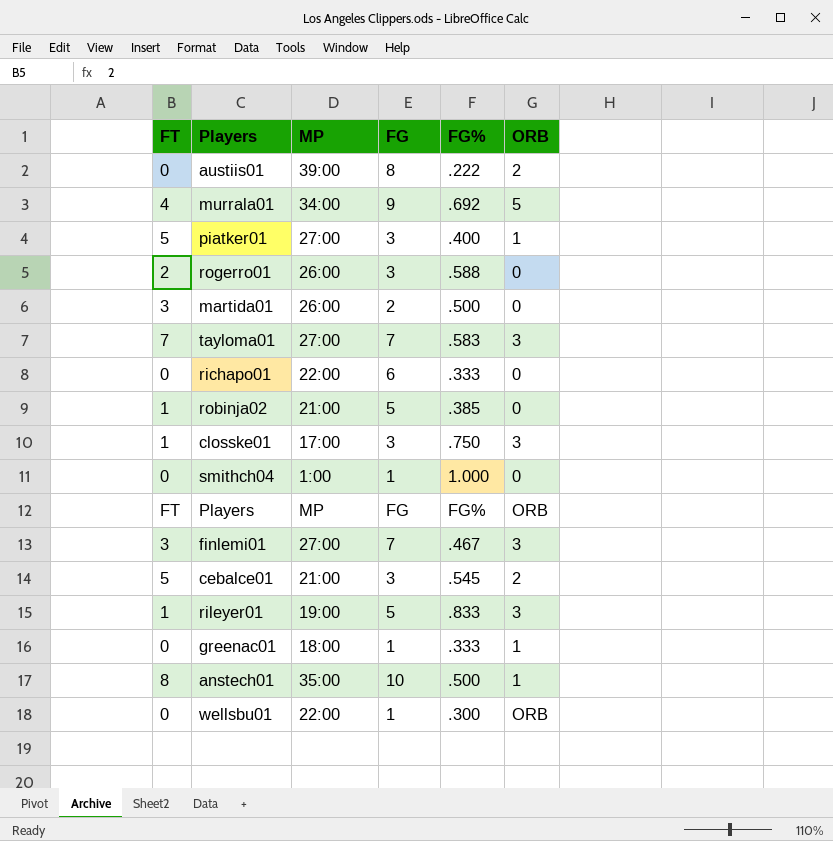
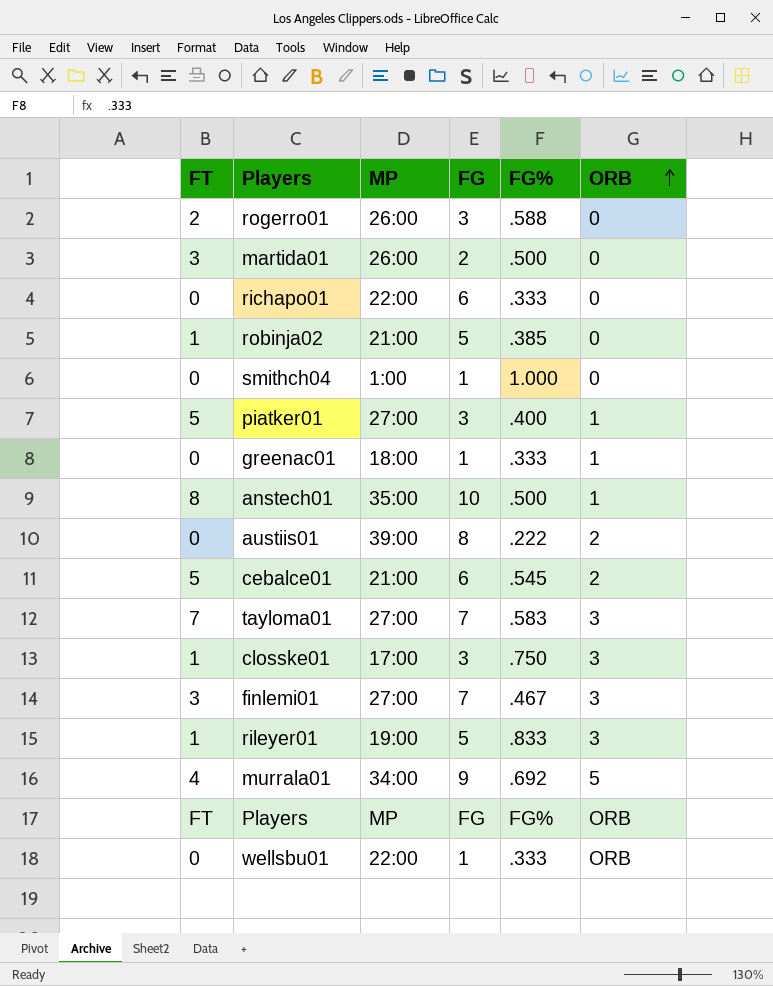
row order: none -> ORB ascending
cebalce01 | FG: 3 -> 6
wellsbu01 | FG%: .300 -> .333

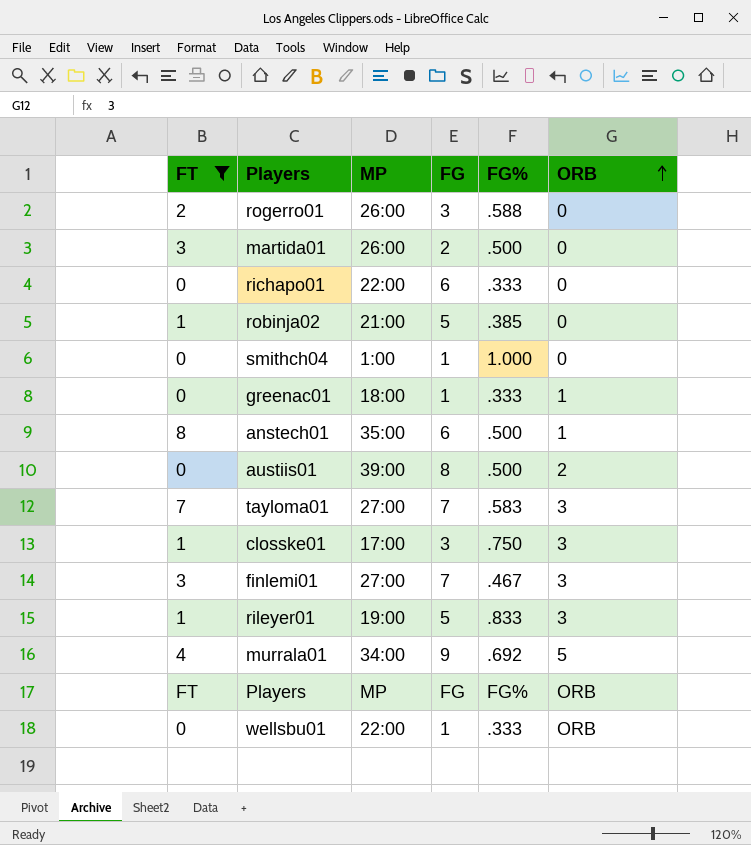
filter: none -> FT != 5
anstech01 | FG: 10 -> 6
austiis01 | FG%: .222 -> .500

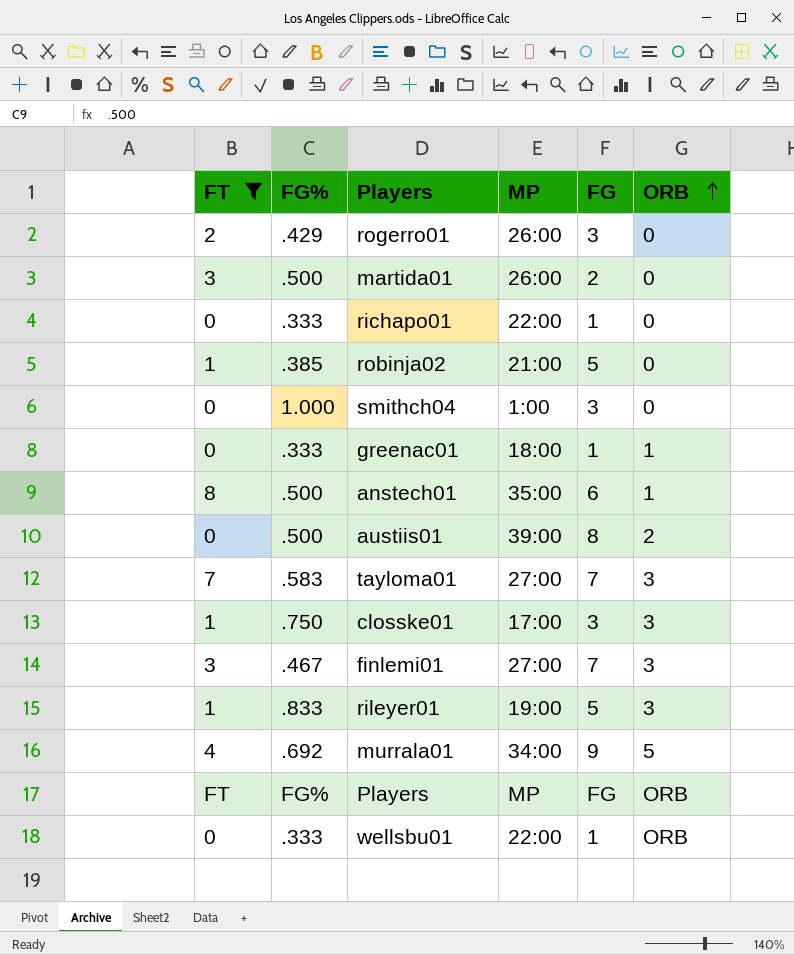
column FG% | position: 5 -> 2
rogerro01 | FG%: .588 -> .429
richapo01 | FG: 6 -> 1
smithch04 | FG: 1 -> 3

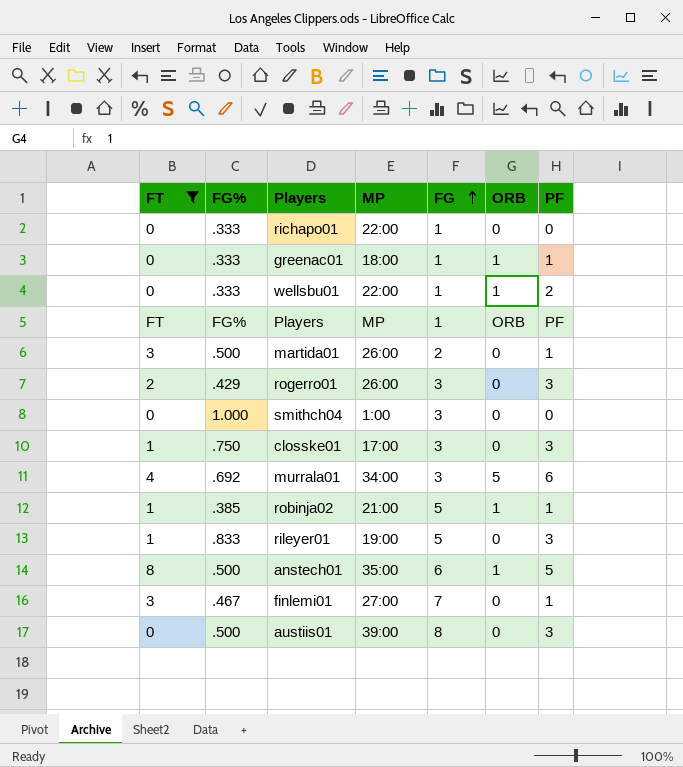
row order: ORB ascending -> FG ascending
column PF | position: none -> 7
row tayloma01: 7 | .583 | 27:00 | 7 | 3 -> none
wellsbu01 | ORB: ORB -> 1
Players | FG: FG -> 1
closske01 | ORB: 3 -> 0
murrala01 | FG: 9 -> 3
robinja02 | ORB: 0 -> 1
rileyer01 | ORB: 3 -> 0
finlemi01 | ORB: 3 -> 0
austiis01 | ORB: 2 -> 0

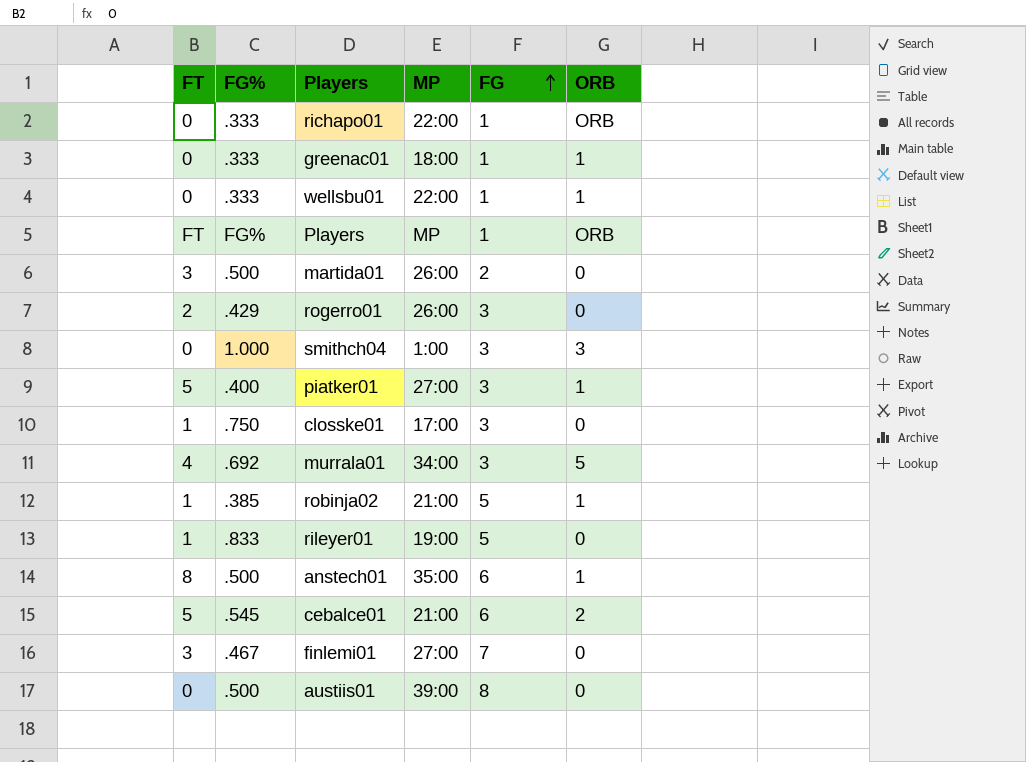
filter: FT != 5 -> none
column PF | position: 7 -> none
richapo01 | ORB: 0 -> ORB
smithch04 | ORB: 0 -> 3

